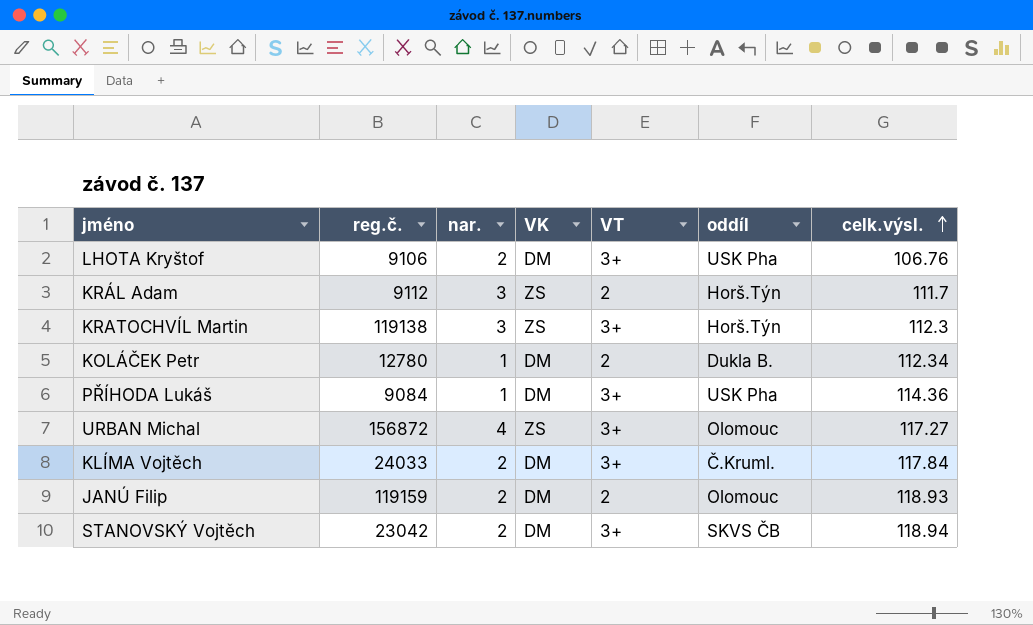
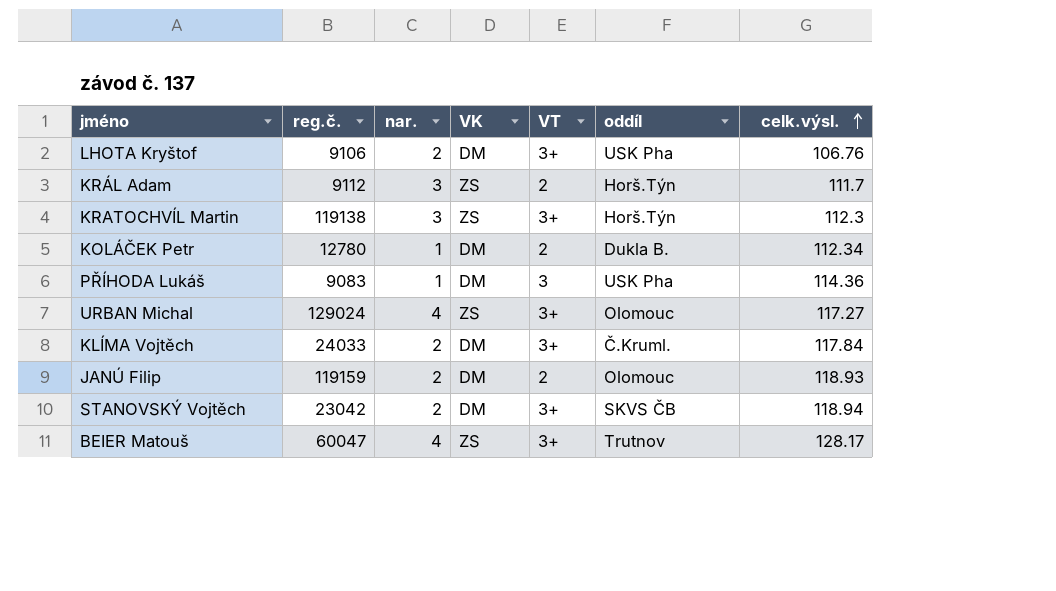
PŘÍHODA Lukáš | reg.č.: 9084 -> 9083
PŘÍHODA Lukáš | VT: 3+ -> 3
URBAN Michal | reg.č.: 156872 -> 129024
row BEIER Matouš: none -> 60047 | 4 | ZS | 3+ | Trutnov | 128.17

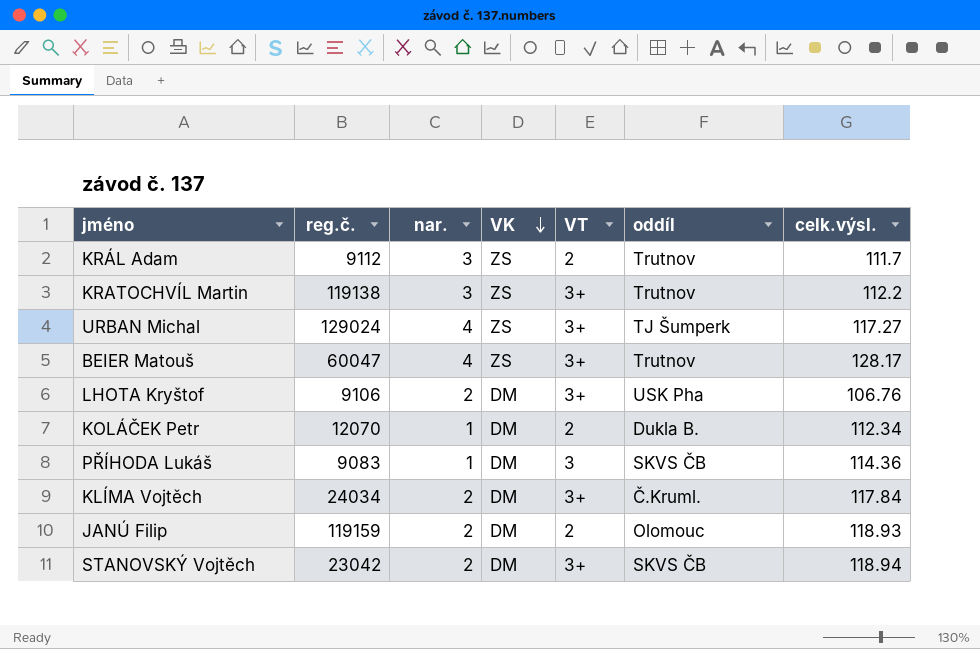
row order: celk.výsl. ascending -> VK descending
KRÁL Adam | oddíl: Horš.Týn -> Trutnov
KRATOCHVÍL Martin | oddíl: Horš.Týn -> Trutnov
KRATOCHVÍL Martin | celk.výsl.: 112.3 -> 112.2
URBAN Michal | oddíl: Olomouc -> TJ Šumperk
KOLÁČEK Petr | reg.č.: 12780 -> 12070
PŘÍHODA Lukáš | oddíl: USK Pha -> SKVS ČB
KLÍMA Vojtěch | reg.č.: 24033 -> 24034

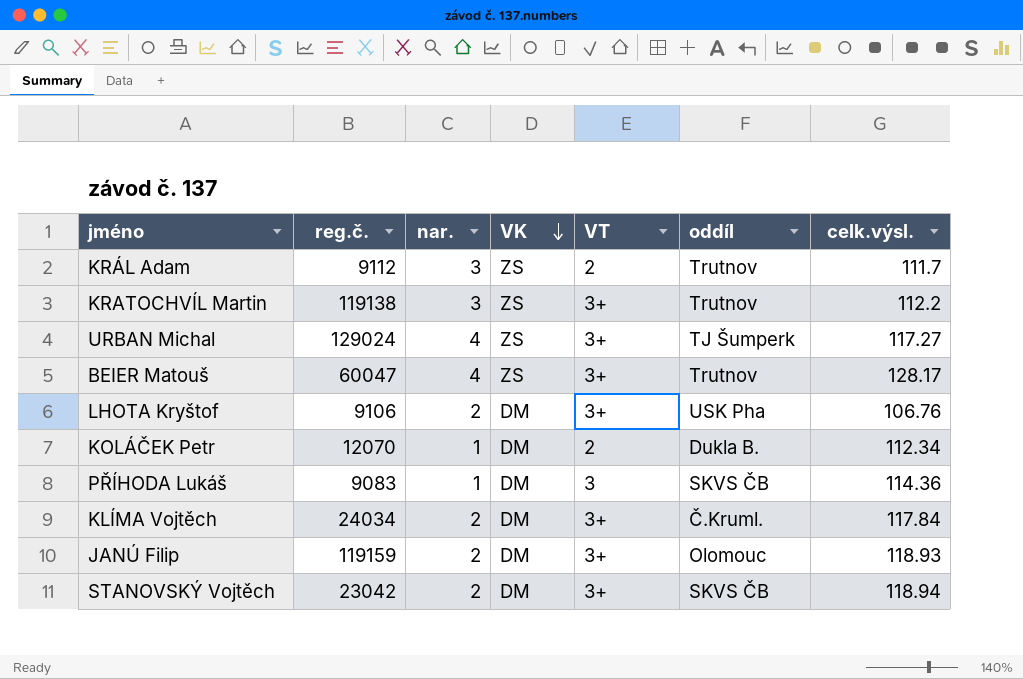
JANÚ Filip | VT: 2 -> 3+

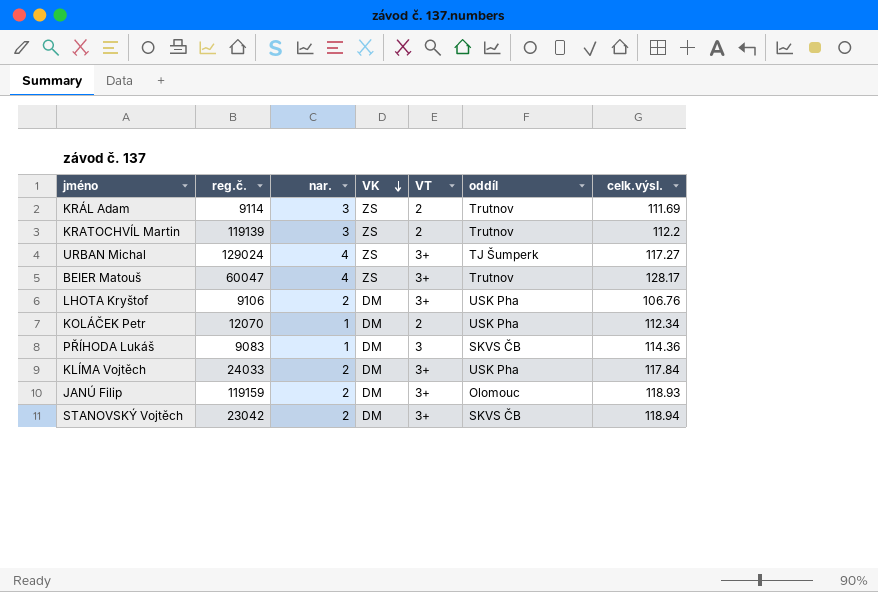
KRÁL Adam | reg.č.: 9112 -> 9114
KRÁL Adam | celk.výsl.: 111.7 -> 111.69
KRATOCHVÍL Martin | reg.č.: 119138 -> 119139
KRATOCHVÍL Martin | VT: 3+ -> 2
KOLÁČEK Petr | oddíl: Dukla B. -> USK Pha
KLÍMA Vojtěch | reg.č.: 24034 -> 24033
KLÍMA Vojtěch | oddíl: Č.Kruml. -> USK Pha

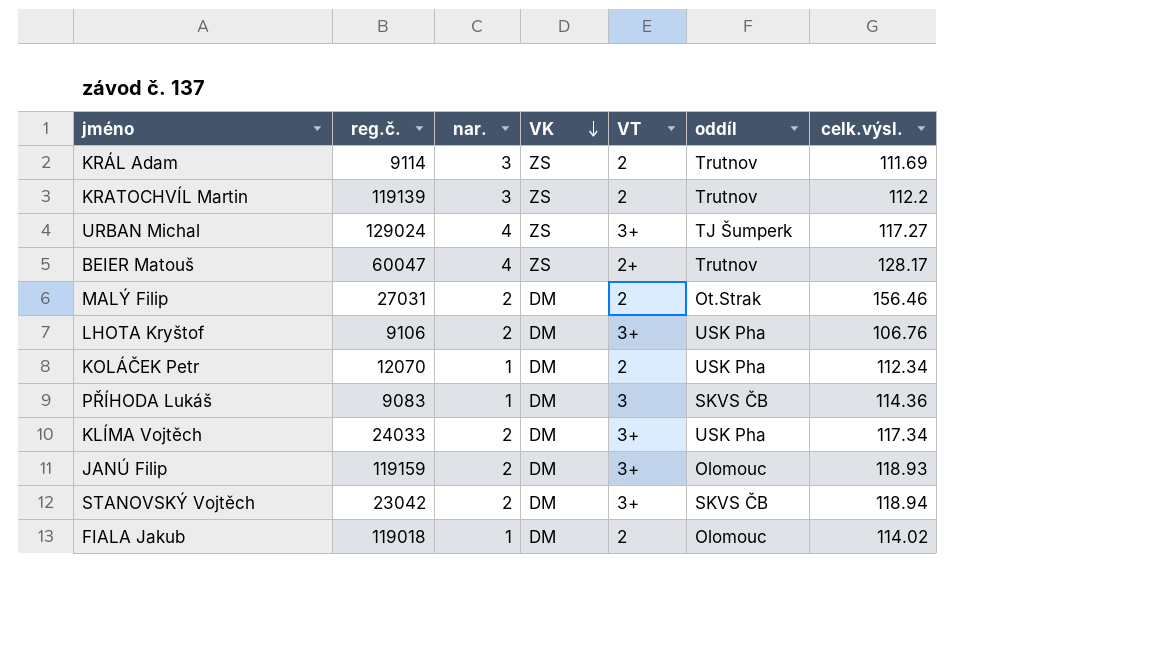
BEIER Matouš | VT: 3+ -> 2+
row MALÝ Filip: none -> 27031 | 2 | DM | 2 | Ot.Strak | 156.46
KLÍMA Vojtěch | celk.výsl.: 117.84 -> 117.34
row FIALA Jakub: none -> 119018 | 1 | DM | 2 | Olomouc | 114.02

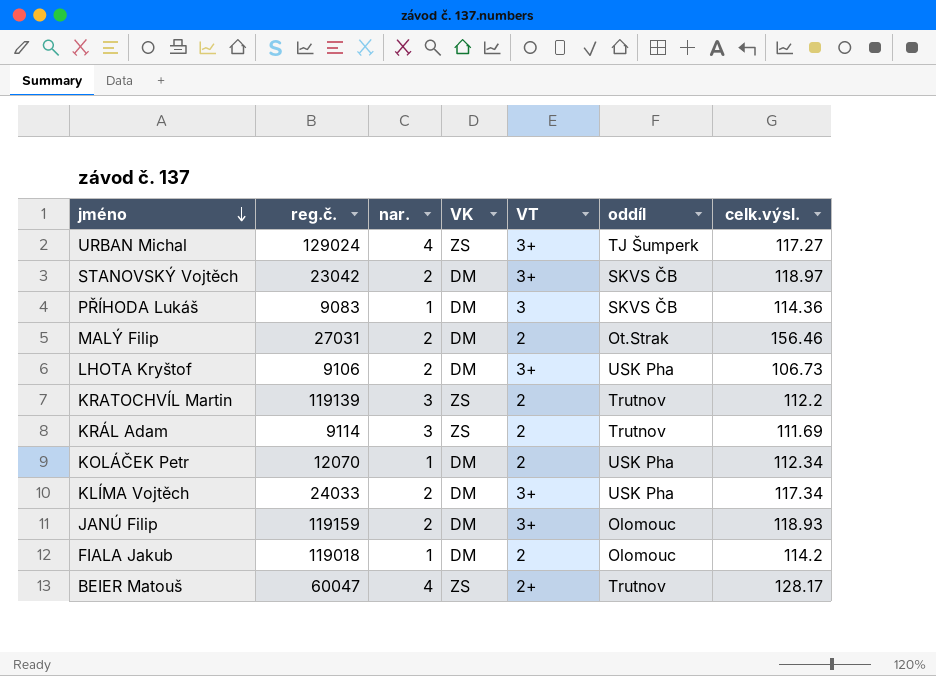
row order: VK descending -> jméno descending
STANOVSKÝ Vojtěch | celk.výsl.: 118.94 -> 118.97
LHOTA Kryštof | celk.výsl.: 106.76 -> 106.73
FIALA Jakub | celk.výsl.: 114.02 -> 114.2

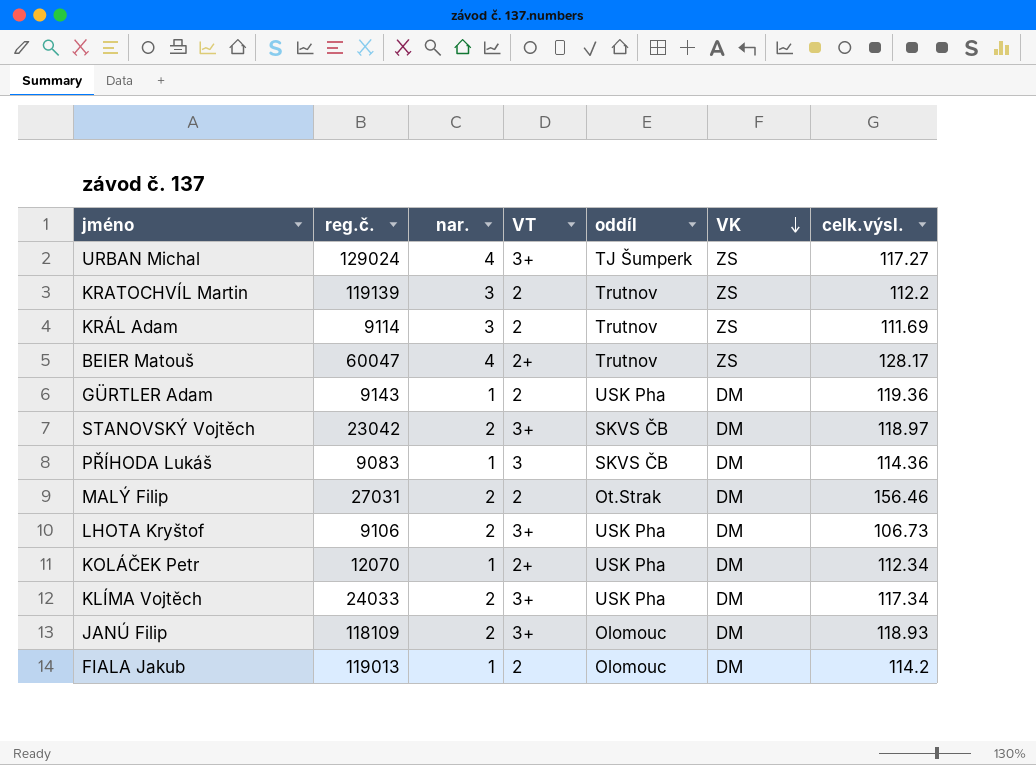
row order: jméno descending -> VK descending
column VK | position: 4 -> 6
row GÜRTLER Adam: none -> 9143 | 1 | 2 | USK Pha | DM | 119.36
KOLÁČEK Petr | VT: 2 -> 2+
JANÚ Filip | reg.č.: 119159 -> 118109
FIALA Jakub | reg.č.: 119018 -> 119013

